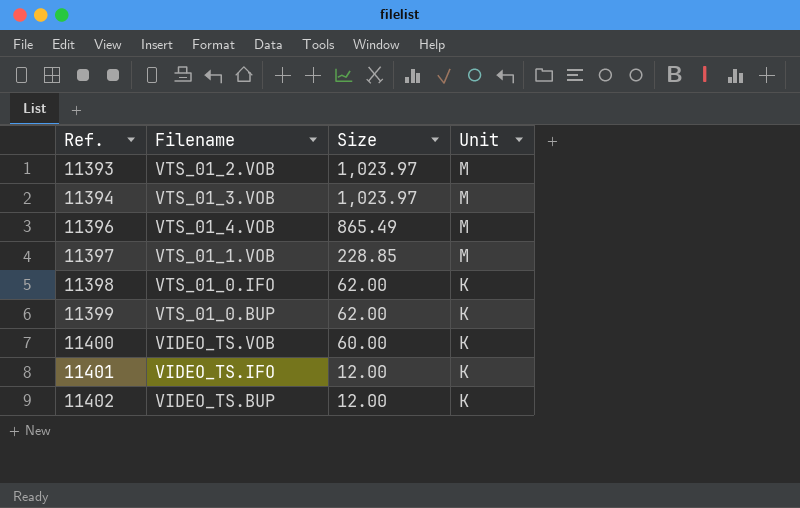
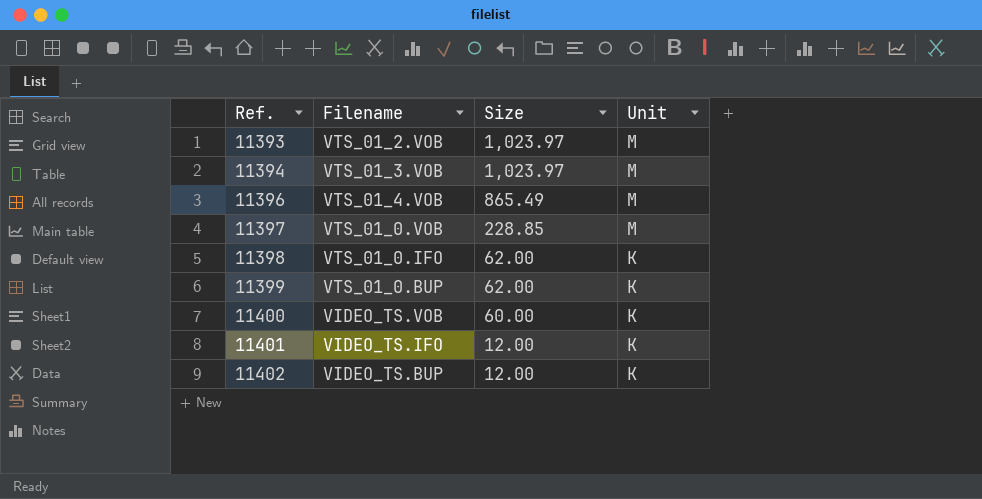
11397 | Filename: VTS_01_1.VOB -> VTS_01_0.VOB

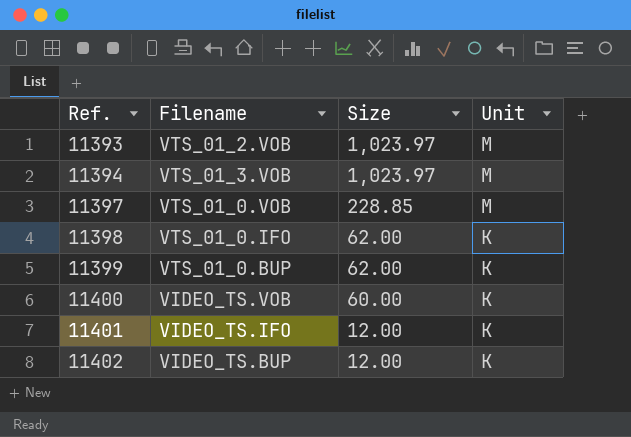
row 11396: VTS_01_4.VOB | 865.49 | M -> none

